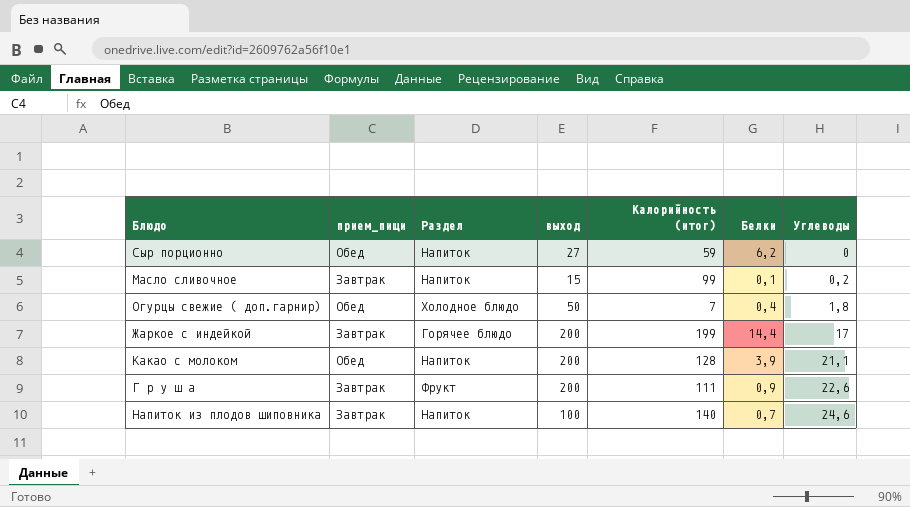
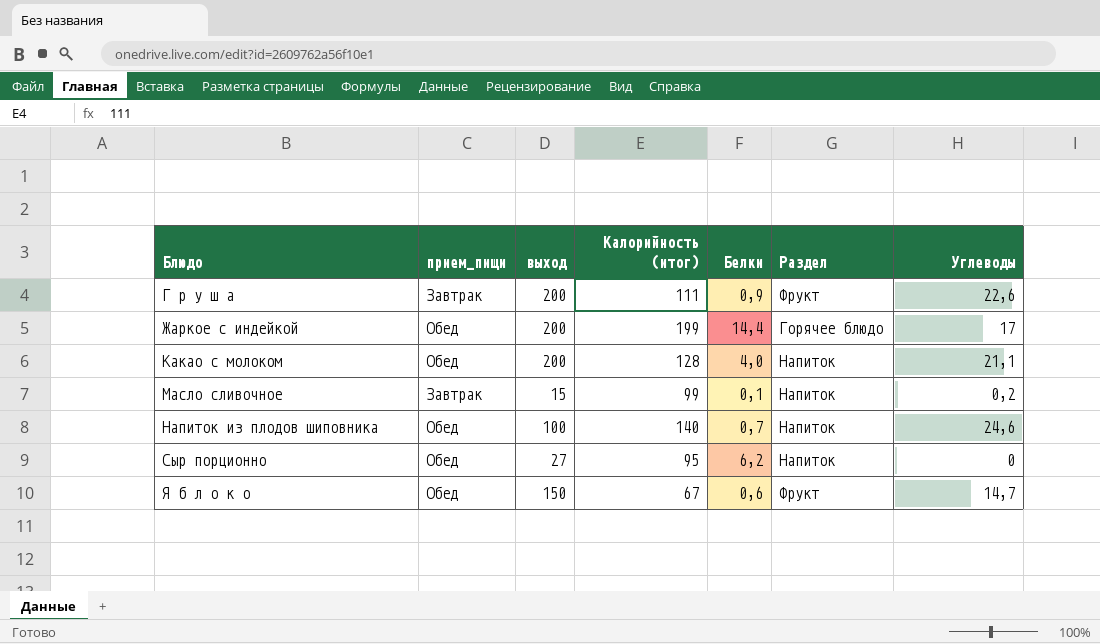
row order: Углеводы ascending -> Блюдо ascending
column Раздел | position: 3 -> 6
row Огурцы свежие ( доп.гарнир): Обед | Холодное блюдо | 50 | 7 | 0,4 | 1,8 -> none
Жаркое с индейкой | прием_пищи: Завтрак -> Обед
Какао с молоком | Белки: 3,9 -> 4,0
Напиток из плодов шиповника | прием_пищи: Завтрак -> Обед
Сыр порционно | Калорийность (итог): 59 -> 95
row Я б л о к о: none -> Обед | 150 | 67 | 0,6 | Фрукт | 14,7

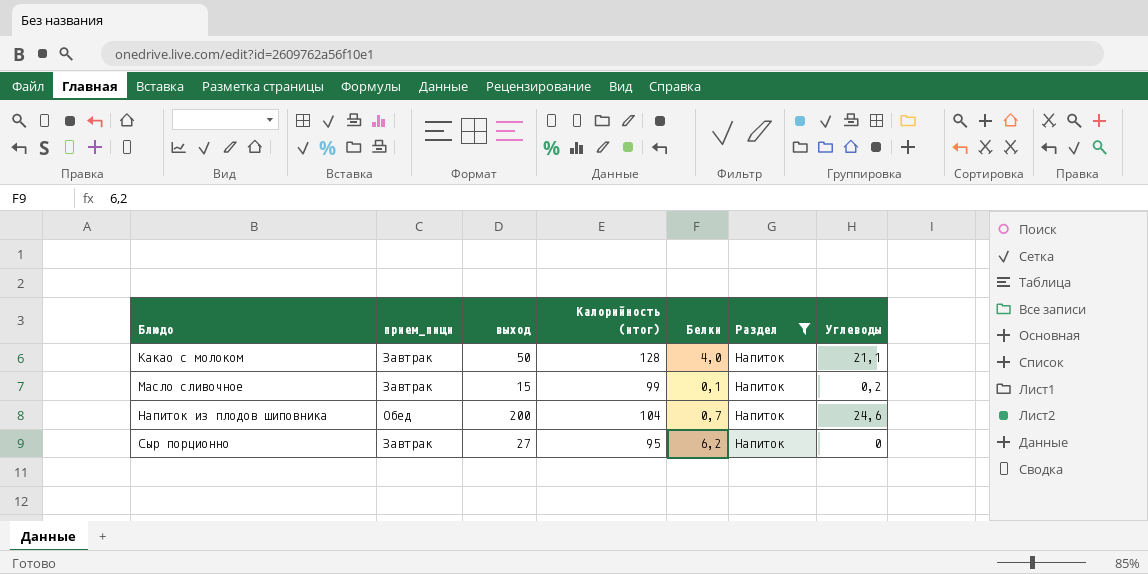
filter: none -> Раздел = Напиток
Какао с молоком | прием_пищи: Обед -> Завтрак
Какао с молоком | выход: 200 -> 50
Напиток из плодов шиповника | выход: 100 -> 200
Напиток из плодов шиповника | Калорийность (итог): 140 -> 104
Сыр порционно | прием_пищи: Обед -> Завтрак

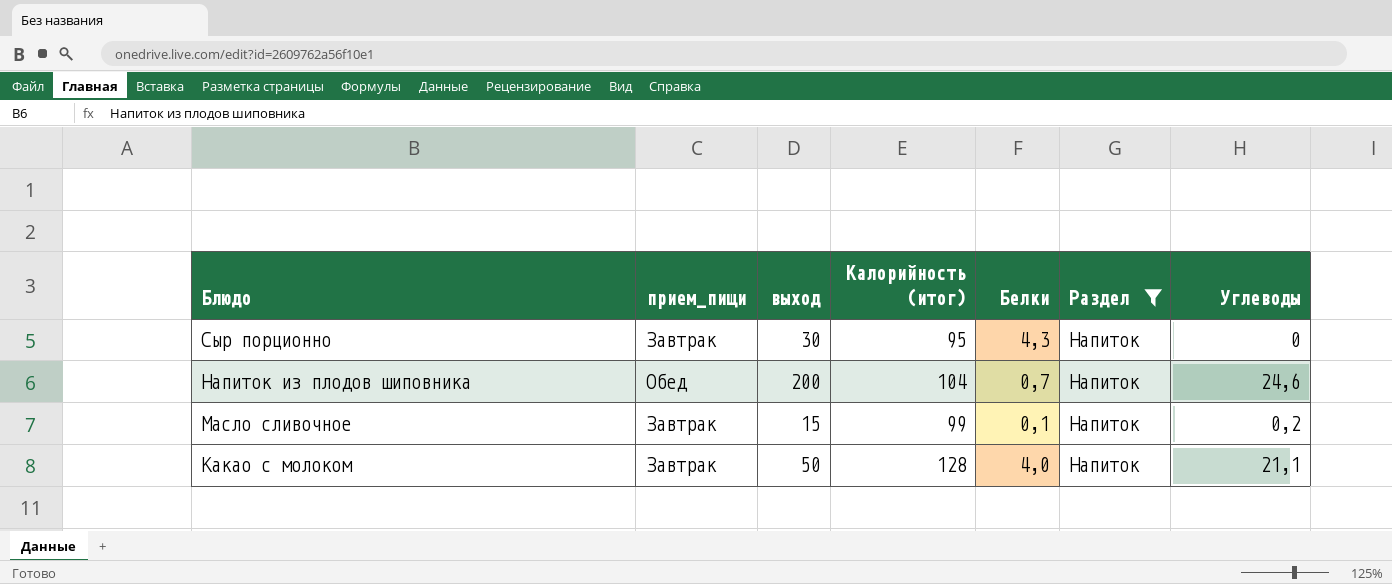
row order: Блюдо ascending -> Блюдо descending
Сыр порционно | выход: 27 -> 30
Сыр порционно | Белки: 6,2 -> 4,3

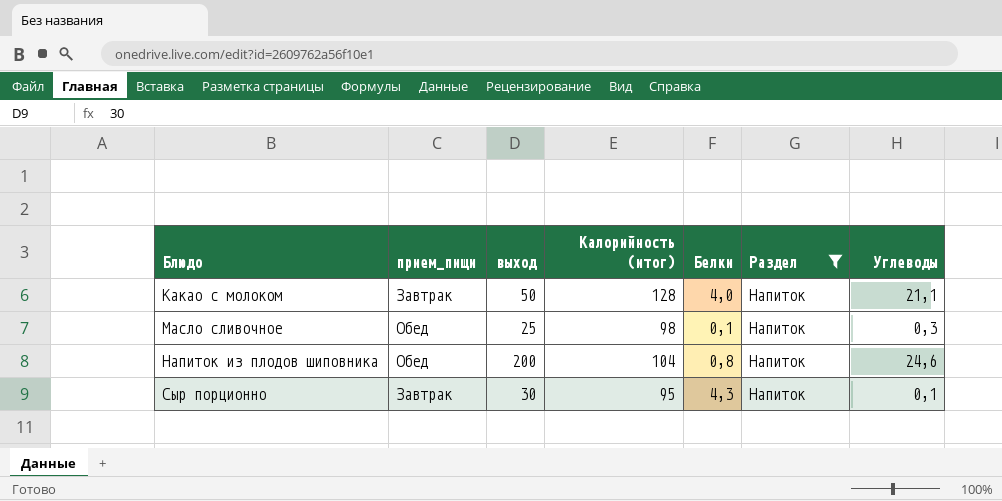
row order: Блюдо descending -> Блюдо ascending
Масло сливочное | прием_пищи: Завтрак -> Обед
Масло сливочное | выход: 15 -> 25
Масло сливочное | Калорийность (итог): 99 -> 98
Масло сливочное | Углеводы: 0,2 -> 0,3
Напиток из плодов шиповника | Белки: 0,7 -> 0,8
Сыр порционно | Углеводы: 0 -> 0,1

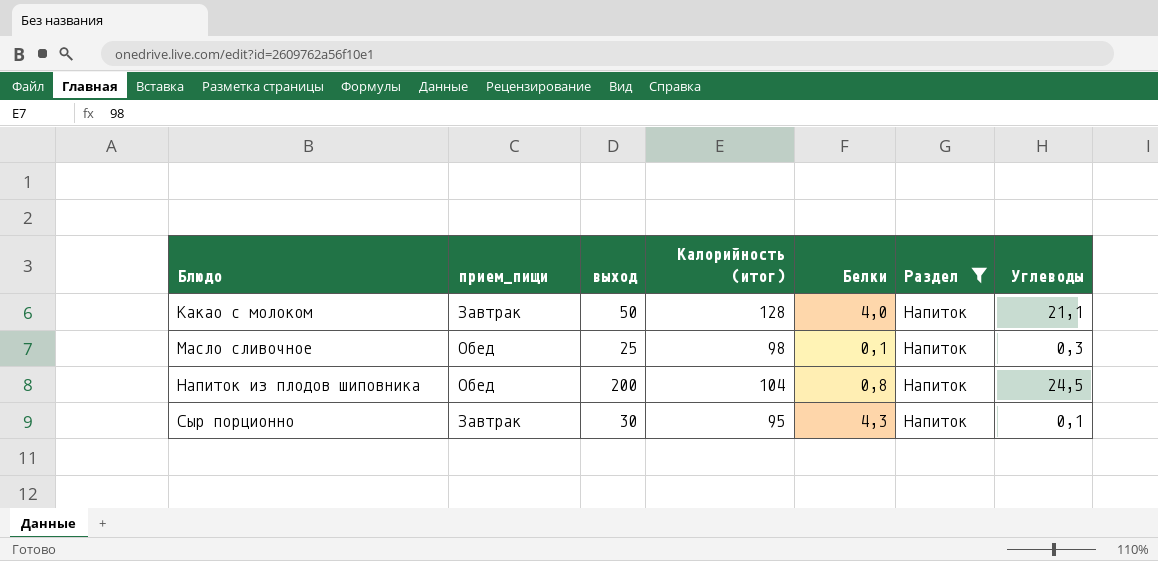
Напиток из плодов шиповника | Углеводы: 24,6 -> 24,5

